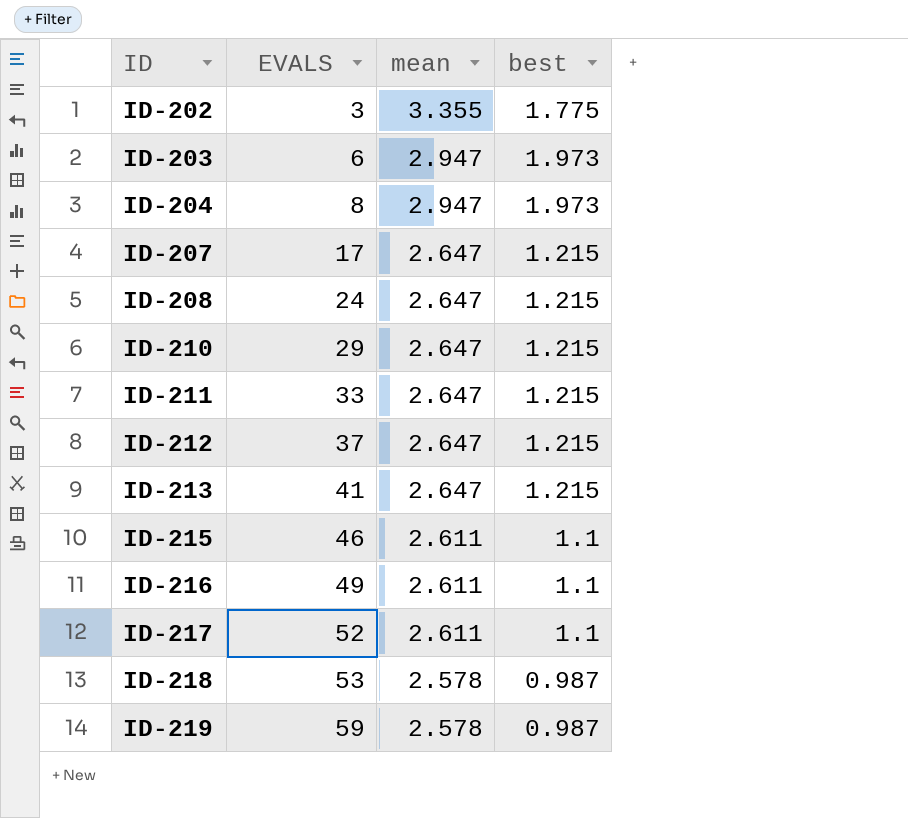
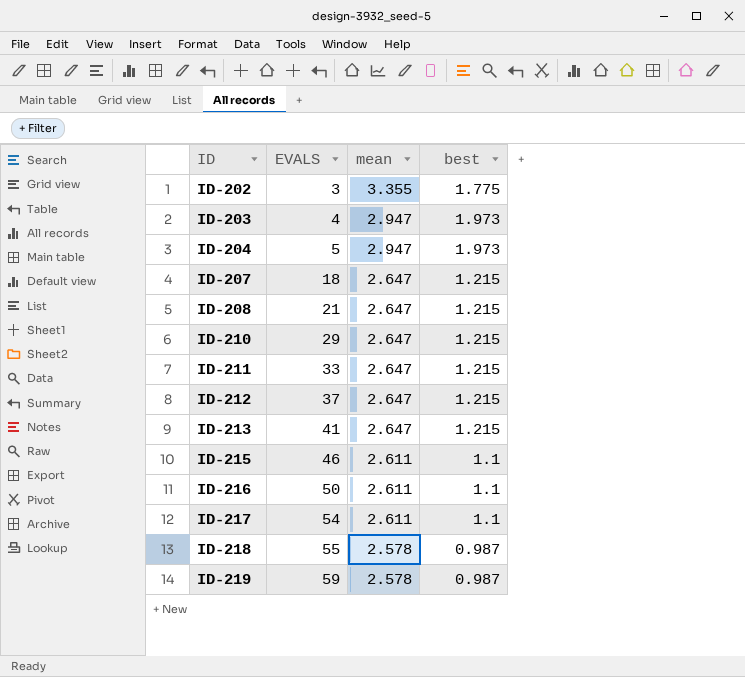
ID-203 | EVALS: 6 -> 4
ID-204 | EVALS: 8 -> 5
ID-207 | EVALS: 17 -> 18
ID-208 | EVALS: 24 -> 21
ID-216 | EVALS: 49 -> 50
ID-217 | EVALS: 52 -> 54
ID-218 | EVALS: 53 -> 55

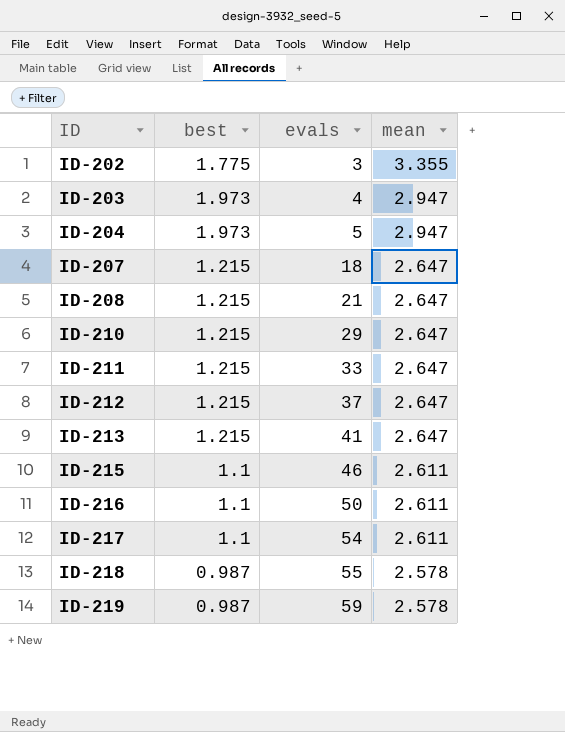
column best | position: 4 -> 2
column name: EVALS -> evals

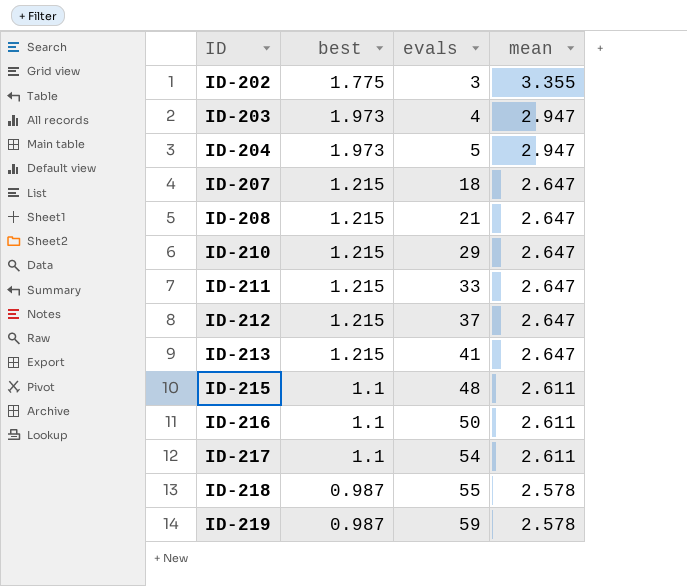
ID-215 | evals: 46 -> 48

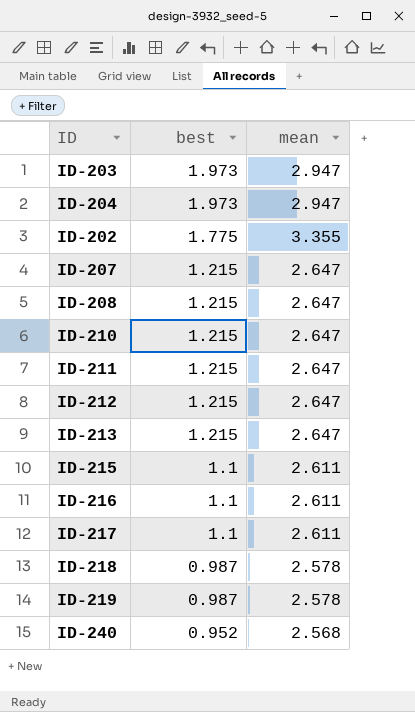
row order: ID ascending -> best descending
column evals | position: 3 -> none
row ID-240: none -> 0.952 | 2.568

